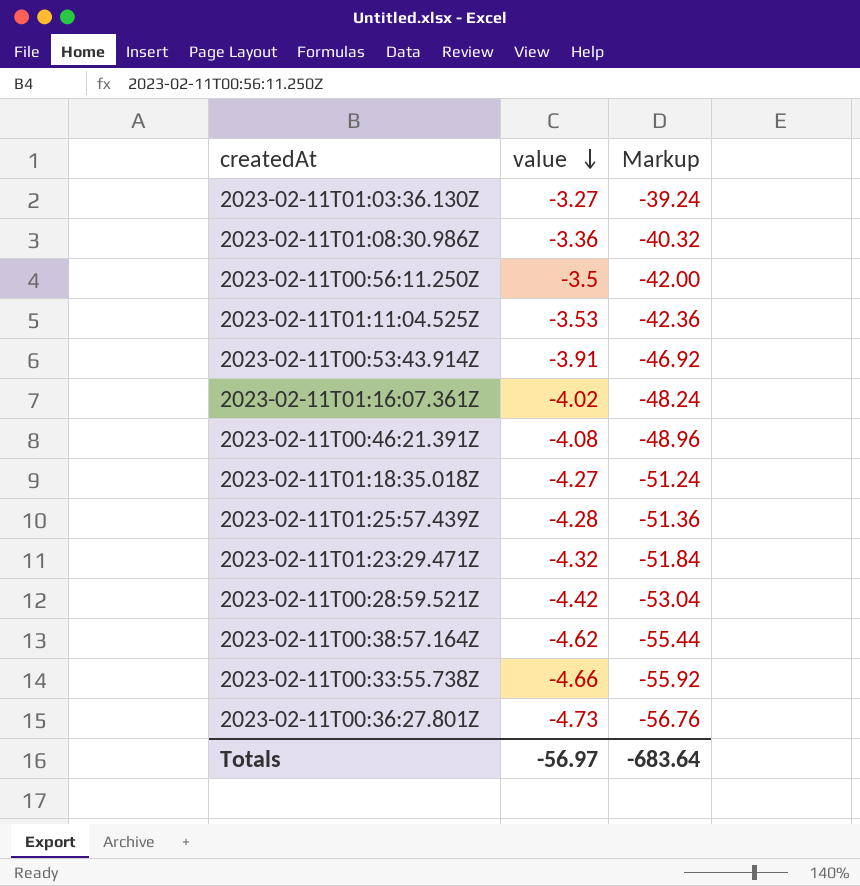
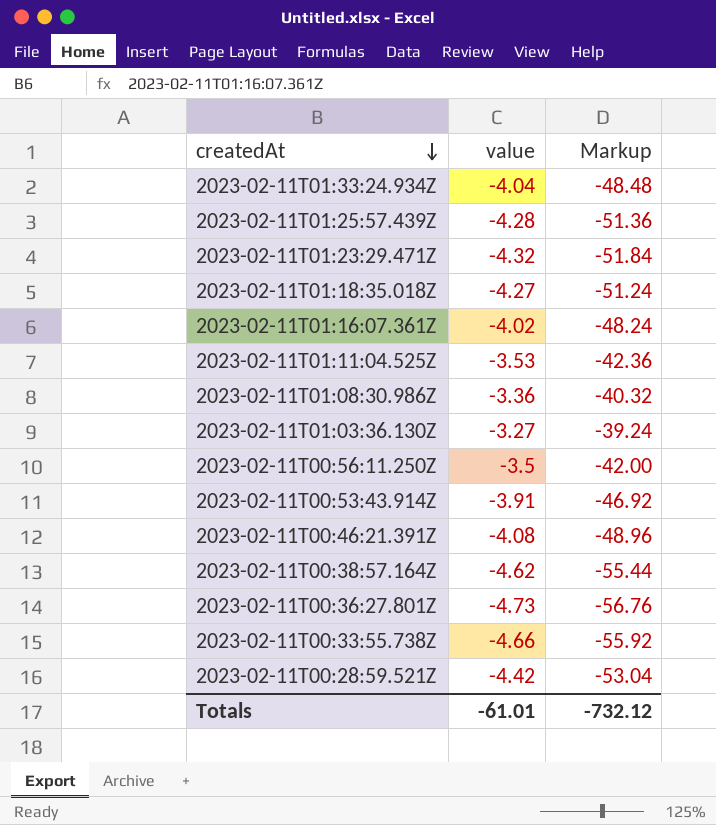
row order: value descending -> createdAt descending
row 2023-02-11T01:33:24.934Z: none -> -4.04 | -48.48
Totals | value: -56.97 -> -61.01
Totals | Markup: -683.64 -> -732.12

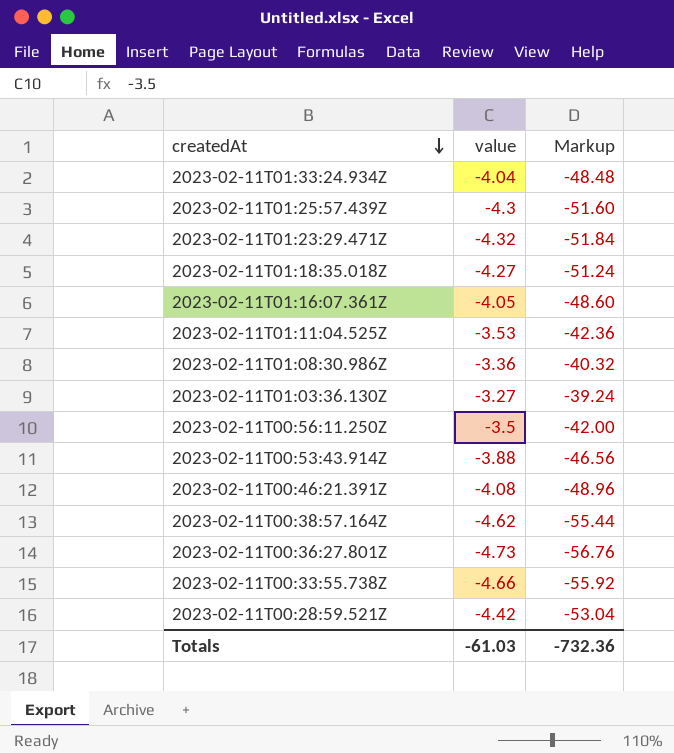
2023-02-11T01:25:57.439Z | value: -4.28 -> -4.3
2023-02-11T01:25:57.439Z | Markup: -51.36 -> -51.60
2023-02-11T01:16:07.361Z | value: -4.02 -> -4.05
2023-02-11T01:16:07.361Z | Markup: -48.24 -> -48.60
2023-02-11T00:53:43.914Z | value: -3.91 -> -3.88
2023-02-11T00:53:43.914Z | Markup: -46.92 -> -46.56
Totals | value: -61.01 -> -61.03
Totals | Markup: -732.12 -> -732.36

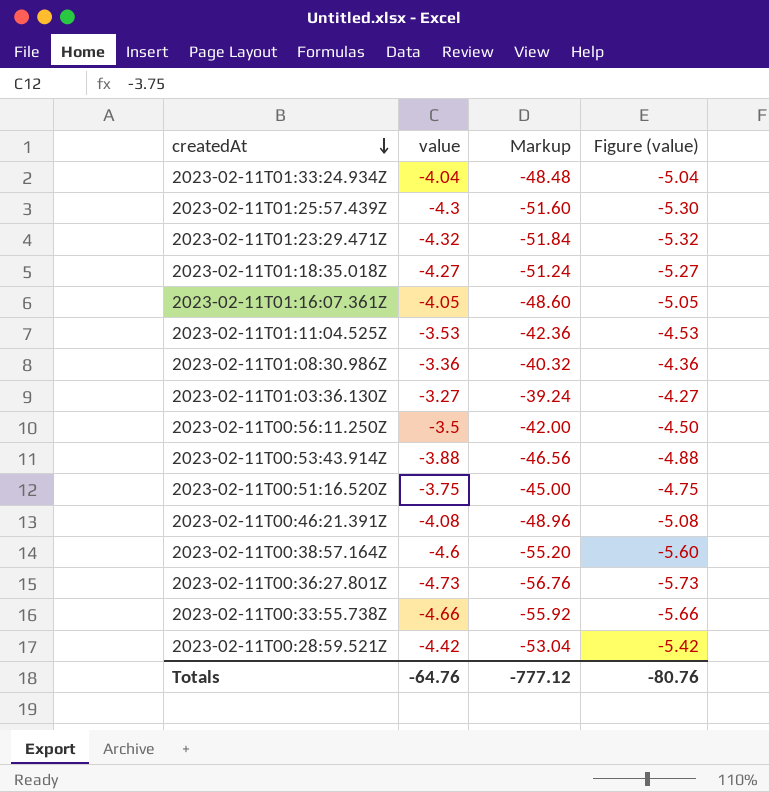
column Figure (value) | formula: none -> [value] - 1
row 2023-02-11T00:51:16.520Z: none -> -3.75 | -45.00 | -4.75
2023-02-11T00:38:57.164Z | value: -4.62 -> -4.6
2023-02-11T00:38:57.164Z | Markup: -55.44 -> -55.20
Totals | value: -61.03 -> -64.76
Totals | Markup: -732.36 -> -777.12

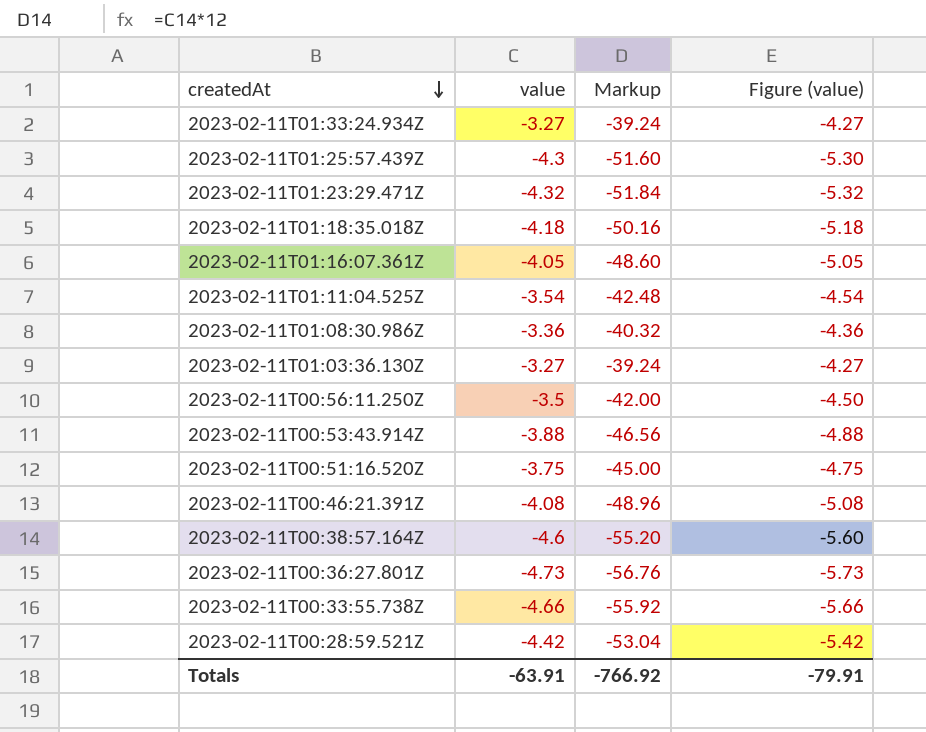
2023-02-11T01:33:24.934Z | value: -4.04 -> -3.27
2023-02-11T01:33:24.934Z | Markup: -48.48 -> -39.24
2023-02-11T01:33:24.934Z | Figure (value): -5.04 -> -4.27
2023-02-11T01:18:35.018Z | value: -4.27 -> -4.18
2023-02-11T01:18:35.018Z | Markup: -51.24 -> -50.16
2023-02-11T01:18:35.018Z | Figure (value): -5.27 -> -5.18
2023-02-11T01:11:04.525Z | value: -3.53 -> -3.54
2023-02-11T01:11:04.525Z | Markup: -42.36 -> -42.48
2023-02-11T01:11:04.525Z | Figure (value): -4.53 -> -4.54
Totals | value: -64.76 -> -63.91
Totals | Markup: -777.12 -> -766.92
Totals | Figure (value): -80.76 -> -79.91

